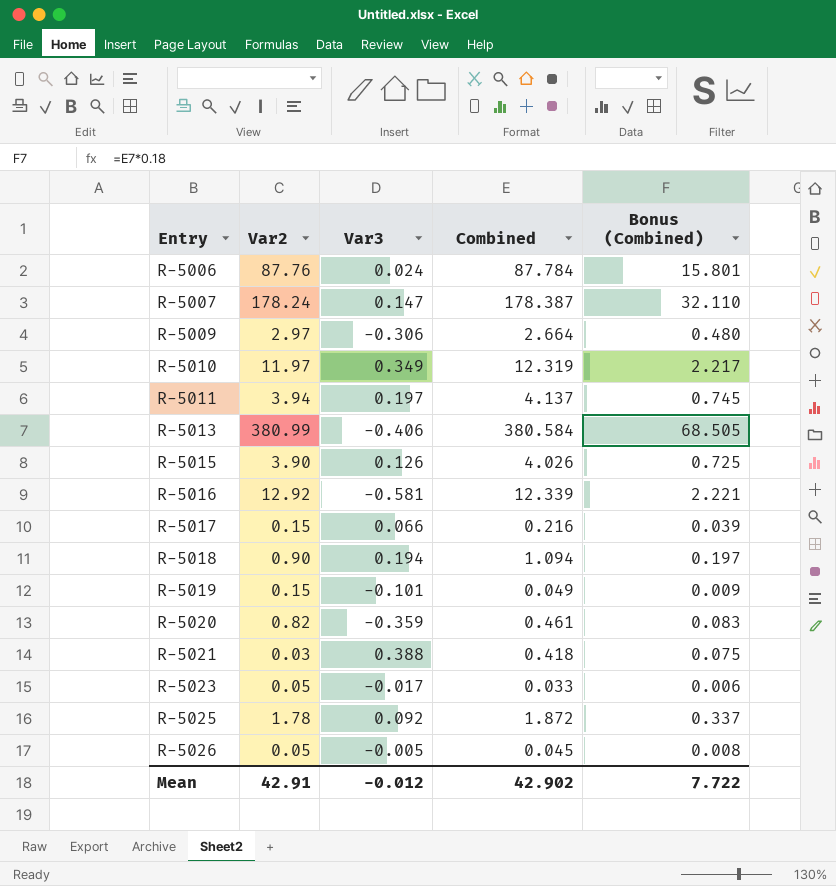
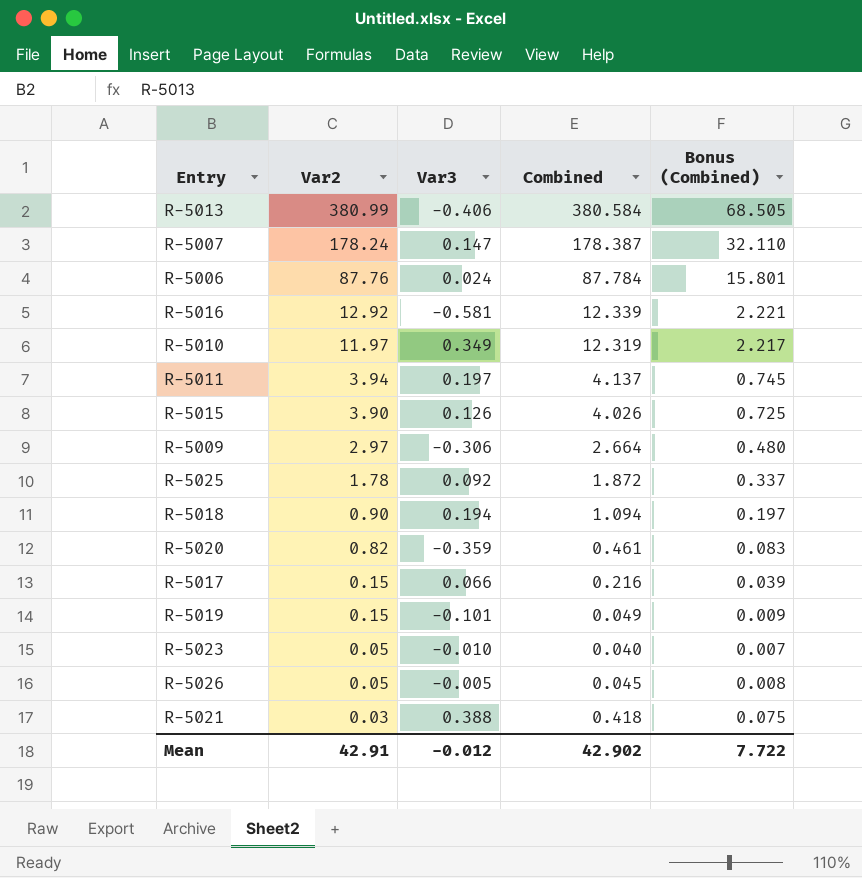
row order: Entry ascending -> Var2 descending
R-5023 | Var3: -0.017 -> -0.010
R-5023 | Combined: 0.033 -> 0.040
R-5023 | Bonus (Combined): 0.006 -> 0.007

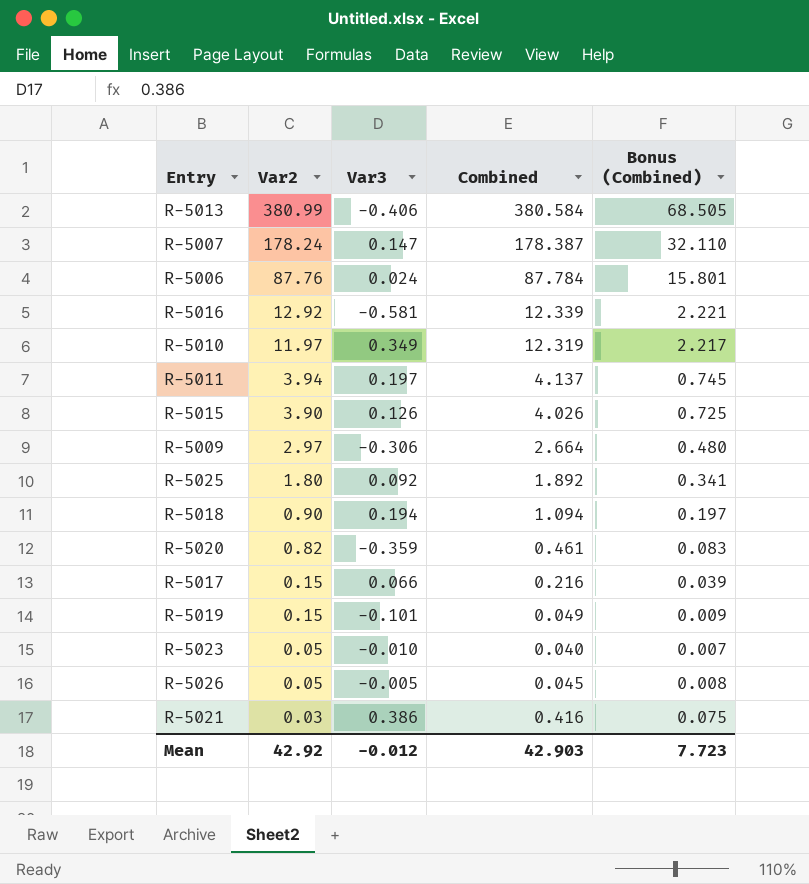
R-5025 | Var2: 1.78 -> 1.80
R-5025 | Combined: 1.872 -> 1.892
R-5025 | Bonus (Combined): 0.337 -> 0.341
R-5021 | Var3: 0.388 -> 0.386
R-5021 | Combined: 0.418 -> 0.416
Mean | Var2: 42.91 -> 42.92
Mean | Combined: 42.902 -> 42.903
Mean | Bonus (Combined): 7.722 -> 7.723

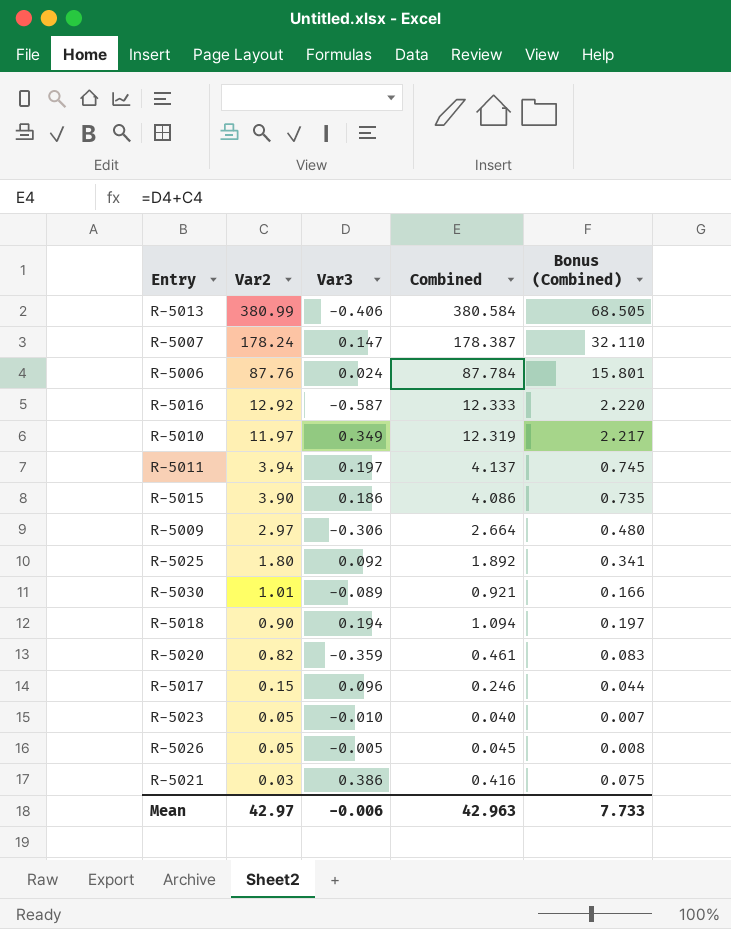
row R-5019: 0.15 | -0.101 | 0.049 | 0.009 -> none
R-5016 | Var3: -0.581 -> -0.587
R-5016 | Combined: 12.339 -> 12.333
R-5016 | Bonus (Combined): 2.221 -> 2.220
R-5015 | Var3: 0.126 -> 0.186
R-5015 | Combined: 4.026 -> 4.086
R-5015 | Bonus (Combined): 0.725 -> 0.735
row R-5030: none -> 1.01 | -0.089 | 0.921 | 0.166
R-5017 | Var3: 0.066 -> 0.096
R-5017 | Combined: 0.216 -> 0.246
R-5017 | Bonus (Combined): 0.039 -> 0.044
Mean | Var2: 42.92 -> 42.97
Mean | Var3: -0.012 -> -0.006
Mean | Combined: 42.903 -> 42.963
Mean | Bonus (Combined): 7.723 -> 7.733

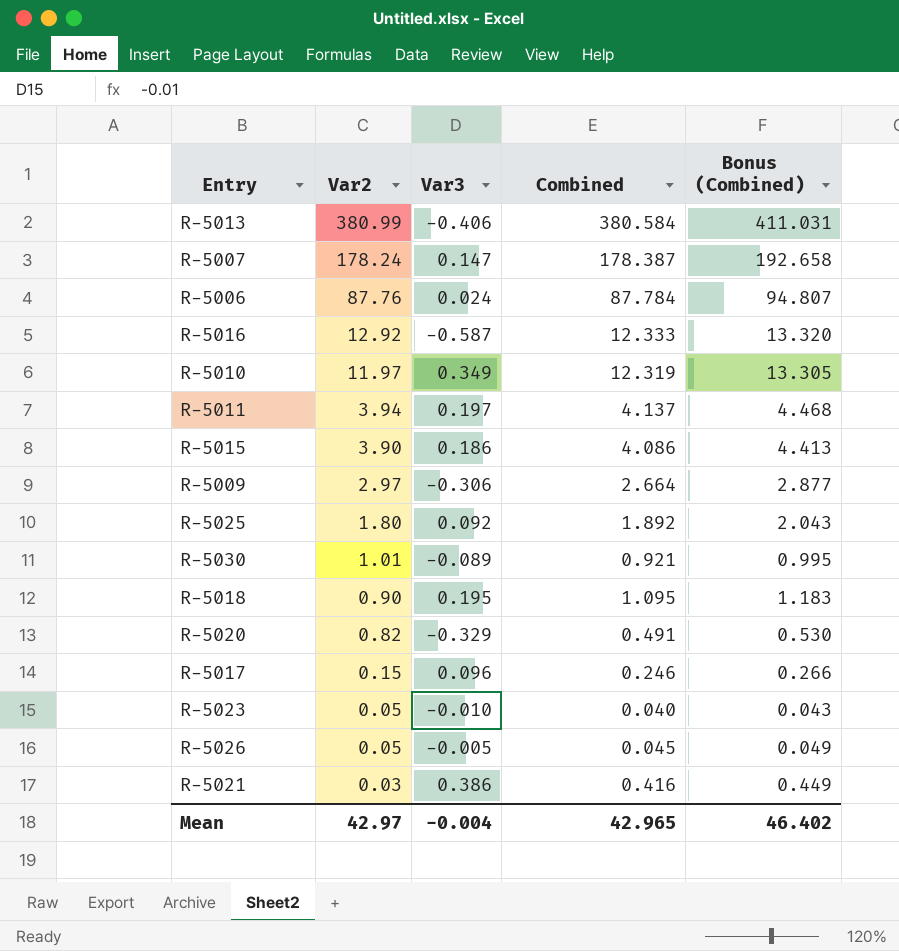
column Bonus (Combined) | formula: [Combined] * 0.18 -> [Combined] * 1.08
R-5018 | Var3: 0.194 -> 0.195
R-5018 | Combined: 1.094 -> 1.095
R-5020 | Var3: -0.359 -> -0.329
R-5020 | Combined: 0.461 -> 0.491
Mean | Var3: -0.006 -> -0.004
Mean | Combined: 42.963 -> 42.965
Mean | Bonus (Combined): 7.733 -> 46.402

